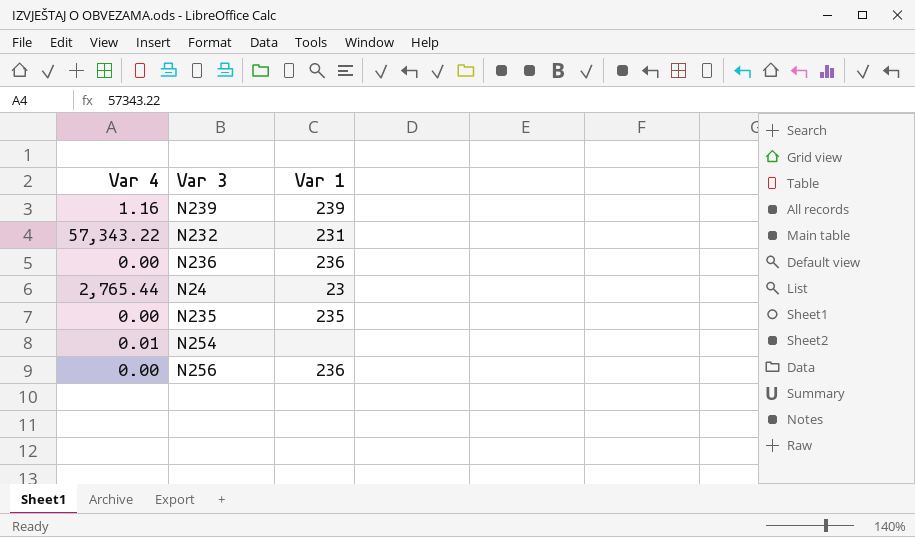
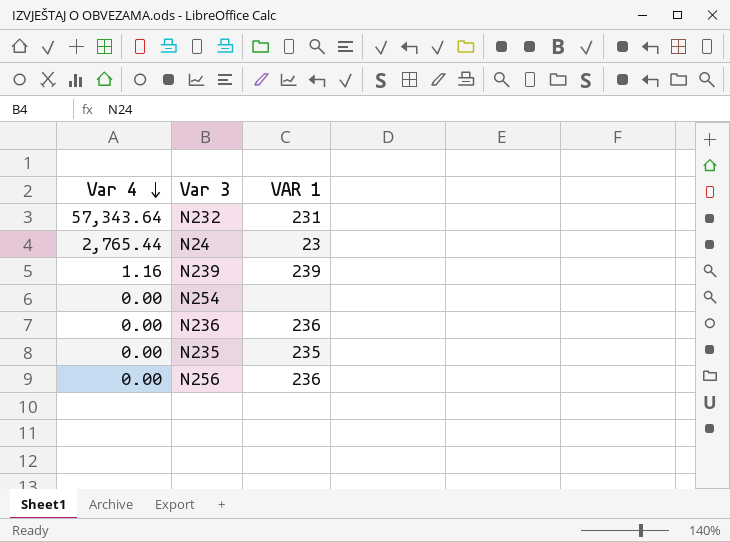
row order: none -> Var 4 descending
column name: Var 1 -> VAR 1
N232 | Var 4: 57,343.22 -> 57,343.64
N254 | Var 4: 0.01 -> 0.00

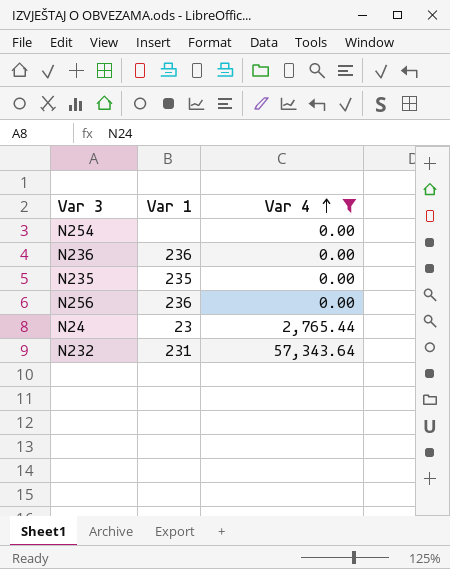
filter: none -> Var 4 != 1.16
row order: Var 4 descending -> Var 4 ascending
column name: VAR 1 -> Var 1
column Var 4 | position: 1 -> 3

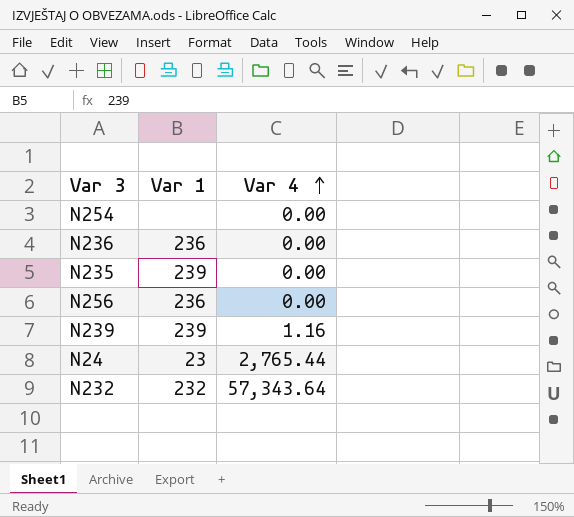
filter: Var 4 != 1.16 -> none
N235 | Var 1: 235 -> 239
N232 | Var 1: 231 -> 232

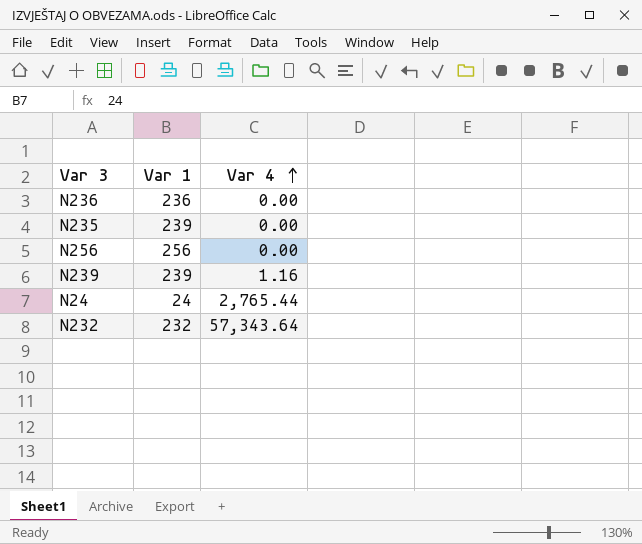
row N254: none | 0.00 -> none
N256 | Var 1: 236 -> 256
N24 | Var 1: 23 -> 24

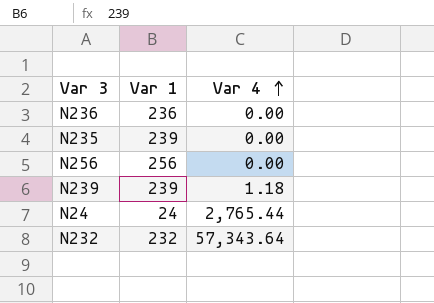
N239 | Var 4: 1.16 -> 1.18

